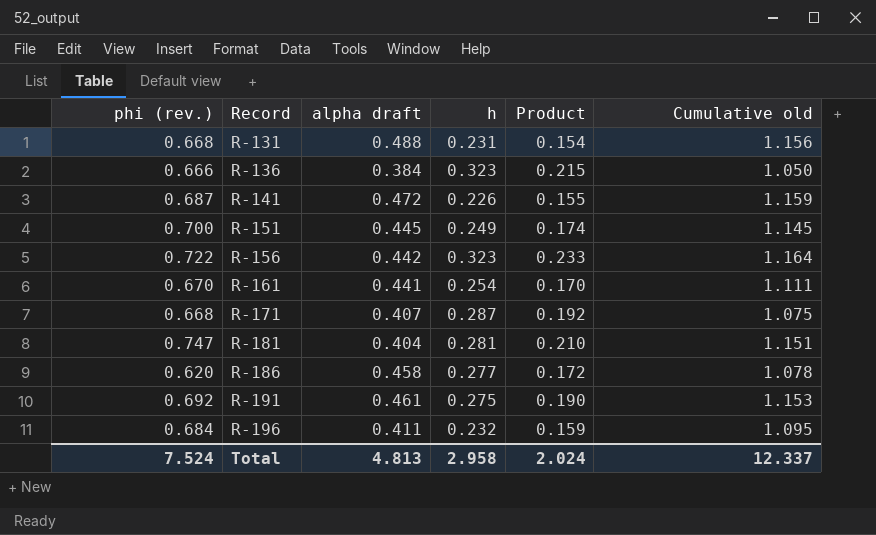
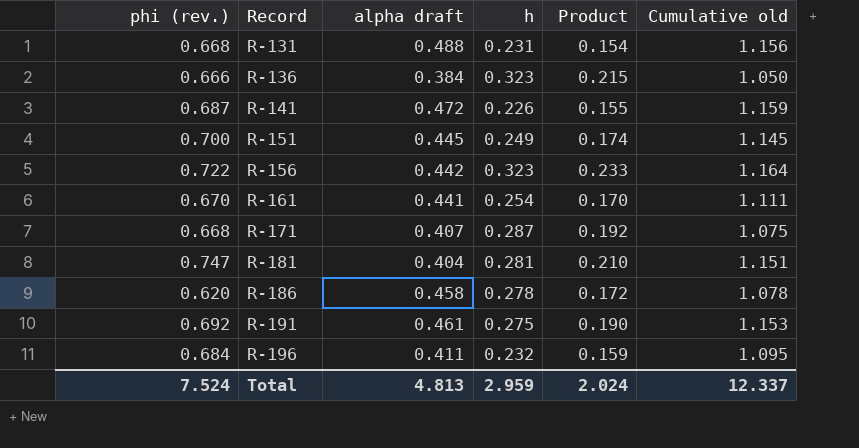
R-186 | h: 0.277 -> 0.278
Total | h: 2.958 -> 2.959

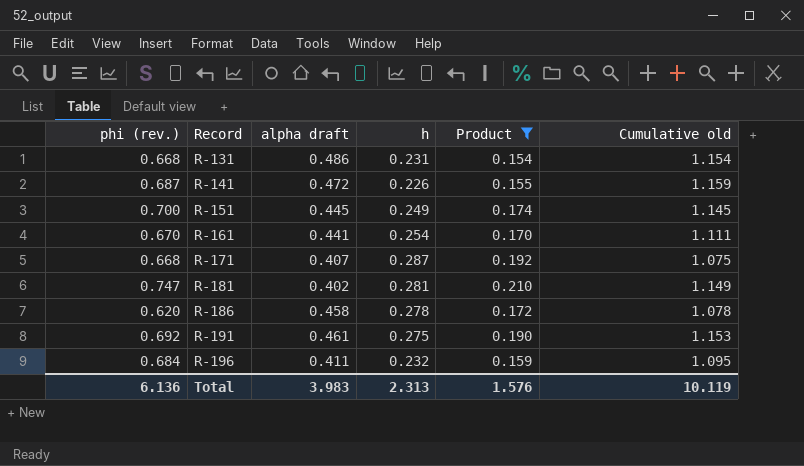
filter: none -> Product <= 0.210
R-131 | alpha draft: 0.488 -> 0.486
R-131 | Cumulative old: 1.156 -> 1.154
R-181 | alpha draft: 0.404 -> 0.402
R-181 | Cumulative old: 1.151 -> 1.149
Total | phi (rev.): 7.524 -> 6.136
Total | alpha draft: 4.813 -> 3.983
Total | h: 2.959 -> 2.313
Total | Product: 2.024 -> 1.576
Total | Cumulative old: 12.337 -> 10.119

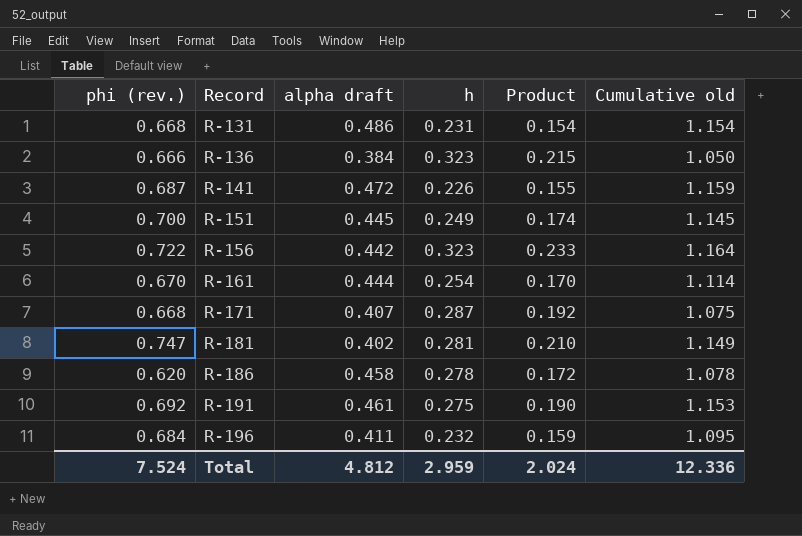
filter: Product <= 0.210 -> none
R-161 | alpha draft: 0.441 -> 0.444
R-161 | Cumulative old: 1.111 -> 1.114
Total | phi (rev.): 6.136 -> 7.524
Total | alpha draft: 3.983 -> 4.812
Total | h: 2.313 -> 2.959
Total | Product: 1.576 -> 2.024
Total | Cumulative old: 10.119 -> 12.336

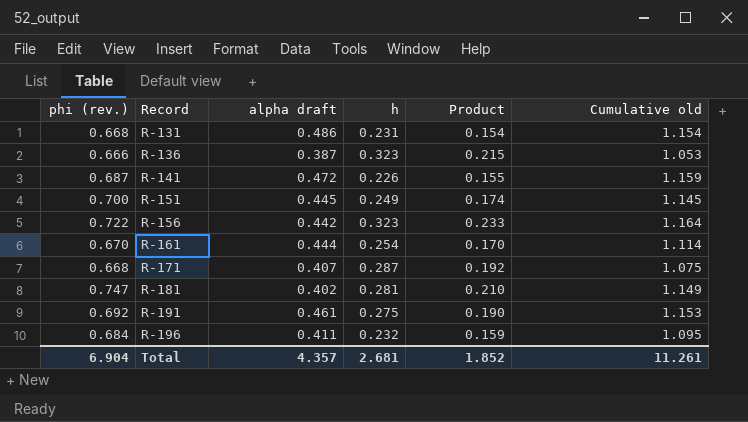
row R-186: 0.620 | 0.458 | 0.278 | 0.172 | 1.078 -> none
R-136 | alpha draft: 0.384 -> 0.387
R-136 | Cumulative old: 1.050 -> 1.053
Total | phi (rev.): 7.524 -> 6.904
Total | alpha draft: 4.812 -> 4.357
Total | h: 2.959 -> 2.681
Total | Product: 2.024 -> 1.852
Total | Cumulative old: 12.336 -> 11.261

